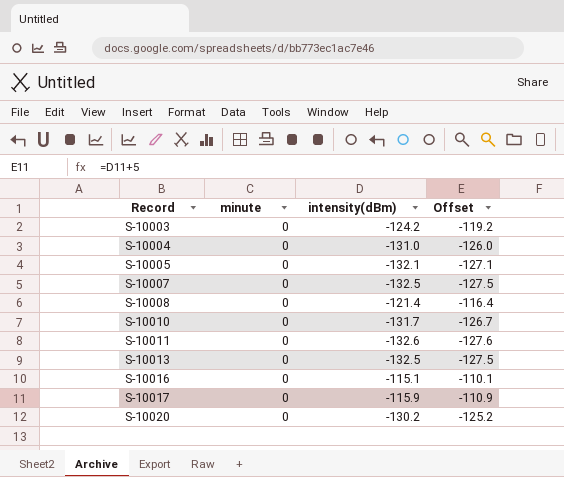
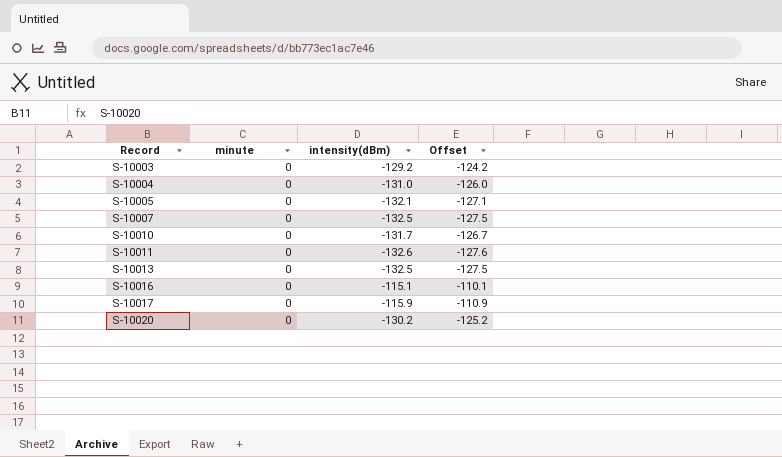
row S-10008: 0 | -121.4 | -116.4 -> none
S-10003 | intensity(dBm): -124.2 -> -129.2
S-10003 | Offset: -119.2 -> -124.2

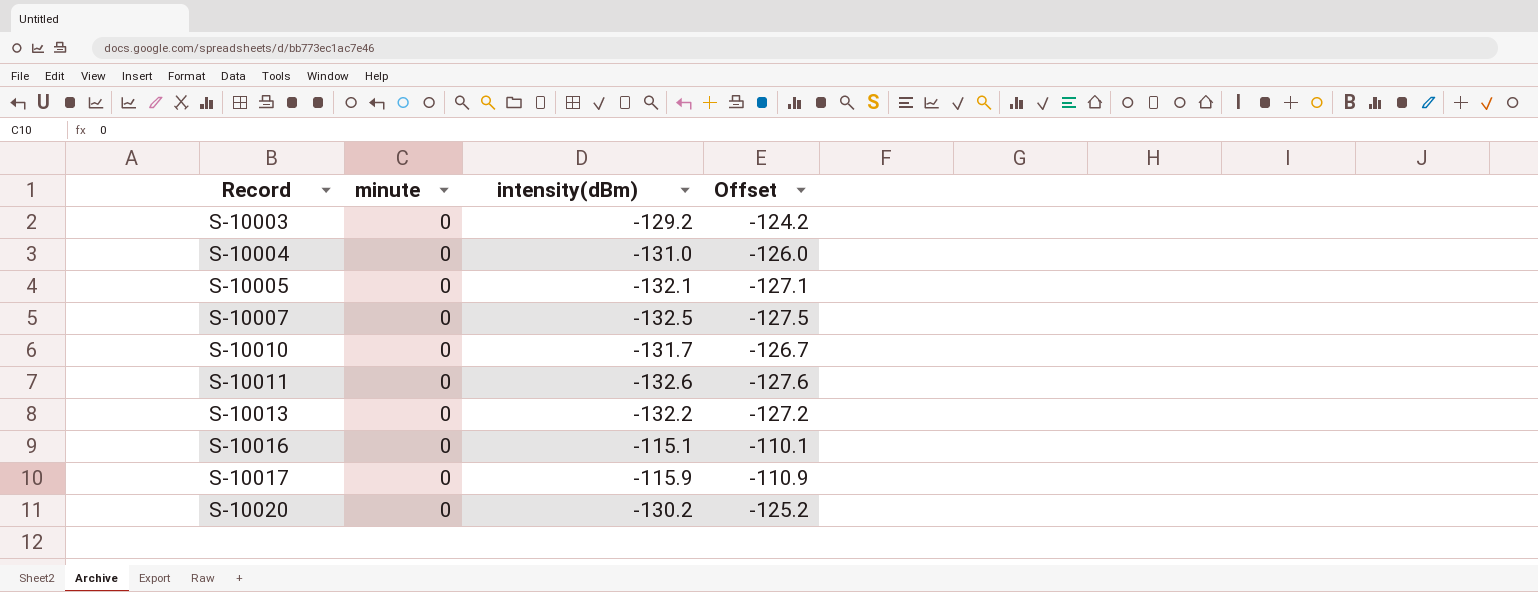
S-10013 | intensity(dBm): -132.5 -> -132.2
S-10013 | Offset: -127.5 -> -127.2

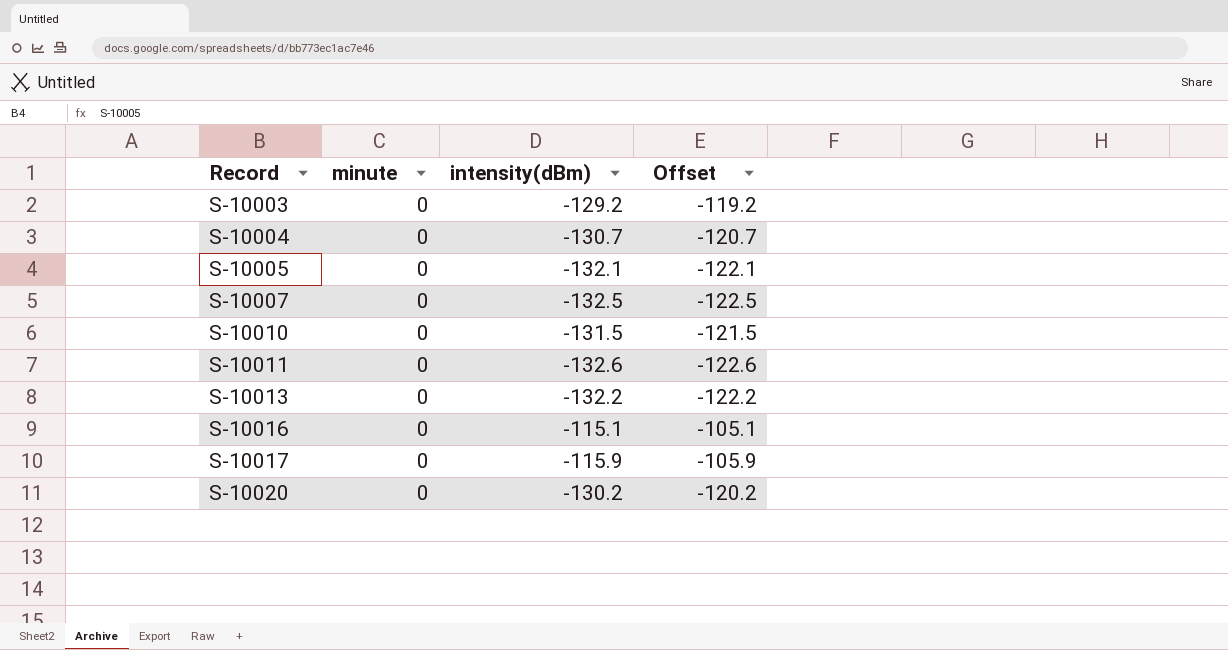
column Offset | formula: [intensity(dBm)] + 5 -> [intensity(dBm)] + 10
S-10004 | intensity(dBm): -131.0 -> -130.7
S-10010 | intensity(dBm): -131.7 -> -131.5

